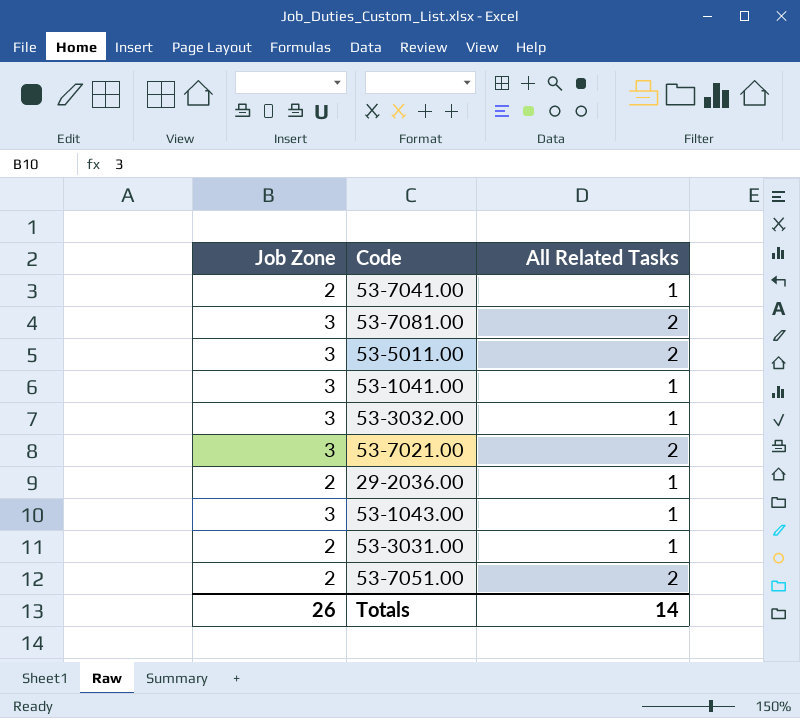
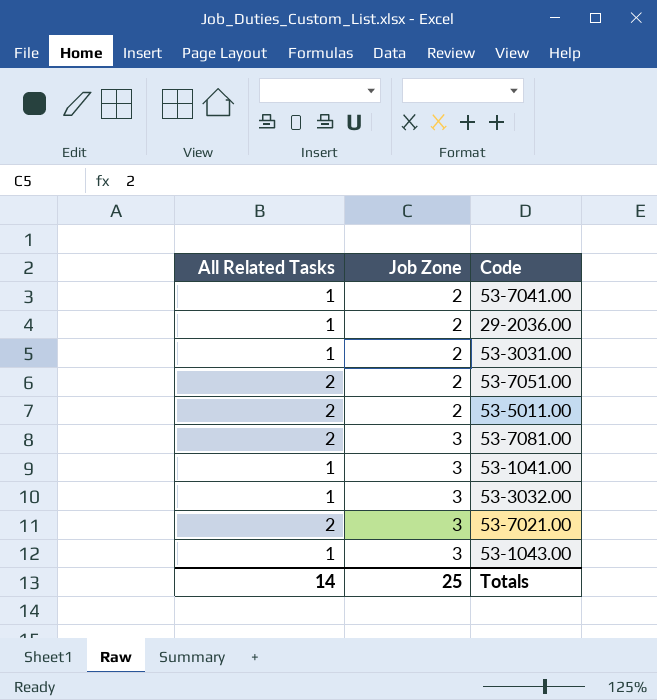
row order: none -> Job Zone ascending
column All Related Tasks | position: 3 -> 1
53-5011.00 | Job Zone: 3 -> 2
Totals | Job Zone: 26 -> 25

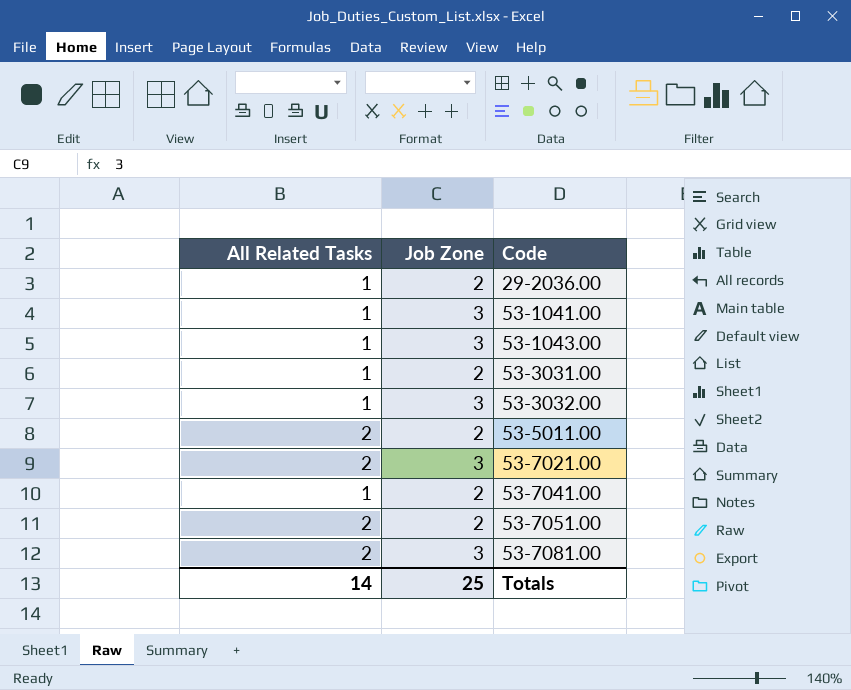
row order: Job Zone ascending -> Code ascending

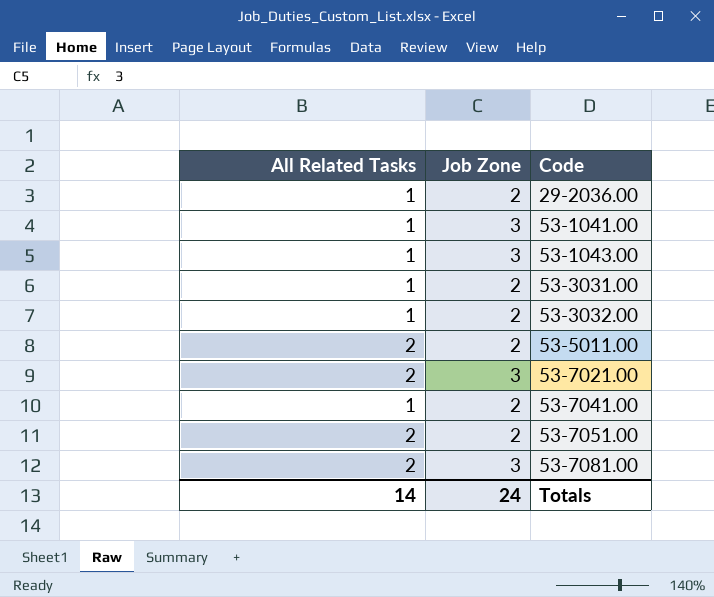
53-3032.00 | Job Zone: 3 -> 2
Totals | Job Zone: 25 -> 24

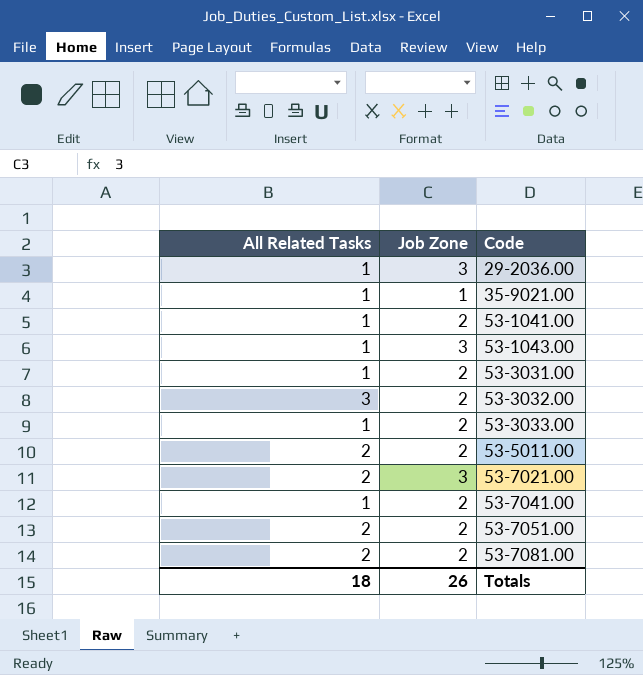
29-2036.00 | Job Zone: 2 -> 3
row 35-9021.00: none -> 1 | 1
53-1041.00 | Job Zone: 3 -> 2
53-3032.00 | All Related Tasks: 1 -> 3
row 53-3033.00: none -> 1 | 2
53-7081.00 | Job Zone: 3 -> 2
Totals | All Related Tasks: 14 -> 18
Totals | Job Zone: 24 -> 26

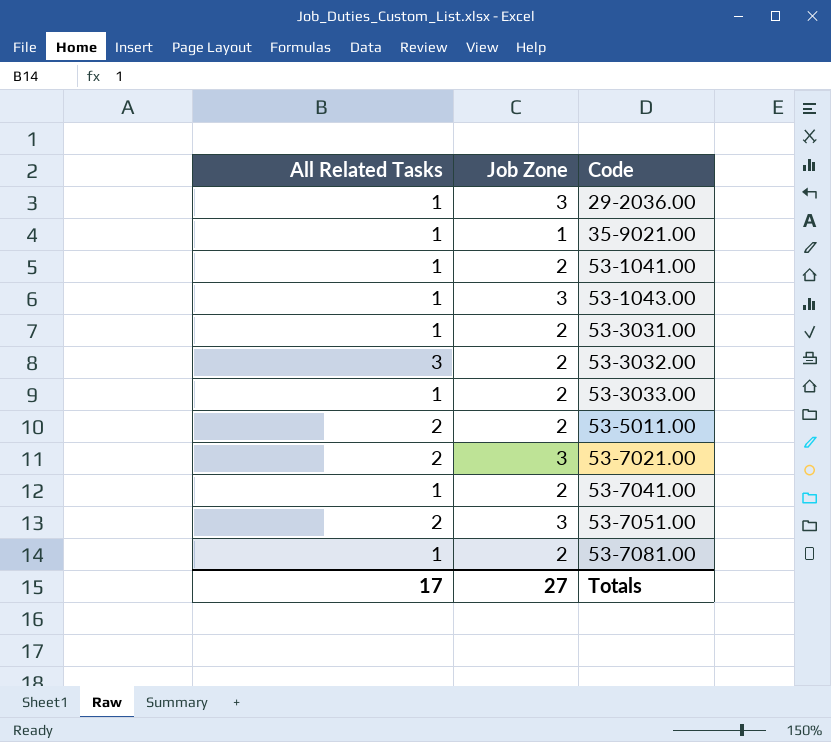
53-7051.00 | Job Zone: 2 -> 3
53-7081.00 | All Related Tasks: 2 -> 1
Totals | All Related Tasks: 18 -> 17
Totals | Job Zone: 26 -> 27

